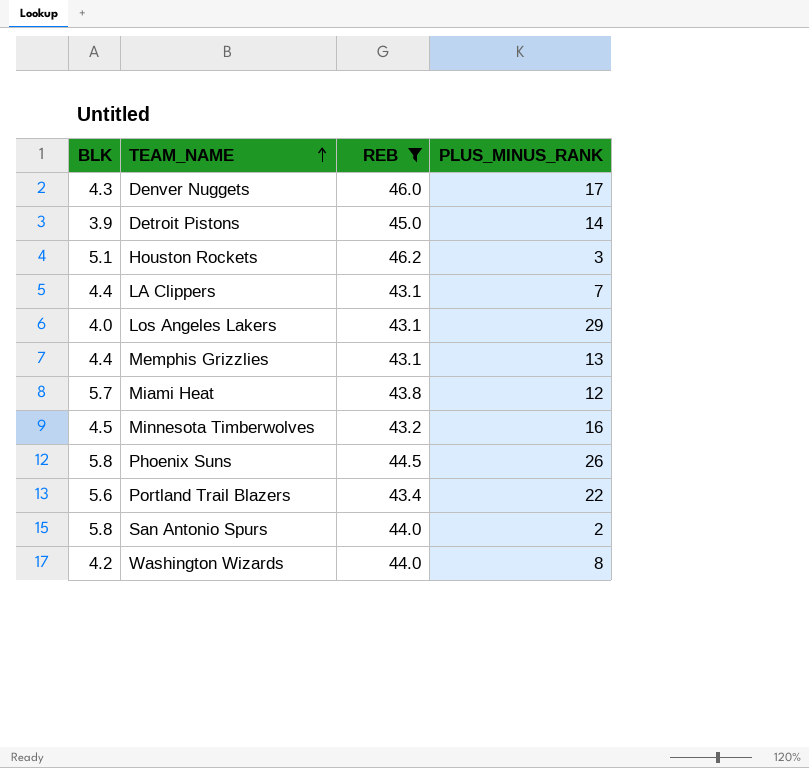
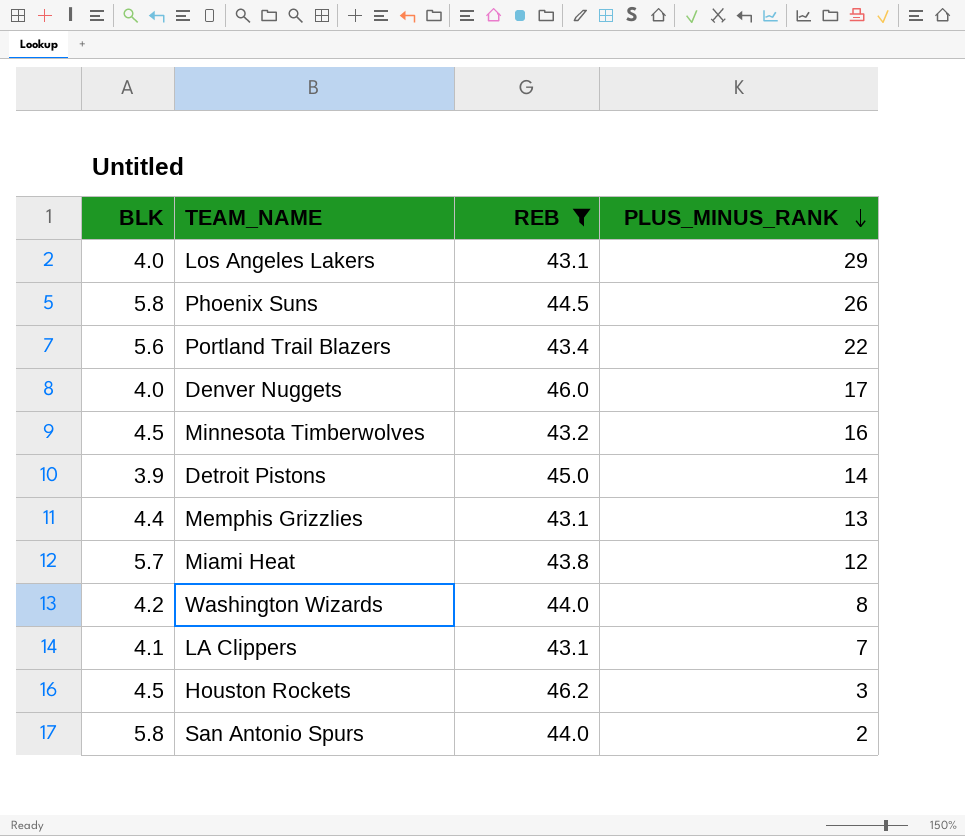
row order: TEAM_NAME ascending -> PLUS_MINUS_RANK descending
Denver Nuggets | BLK: 4.3 -> 4.0
LA Clippers | BLK: 4.4 -> 4.1
Houston Rockets | BLK: 5.1 -> 4.5

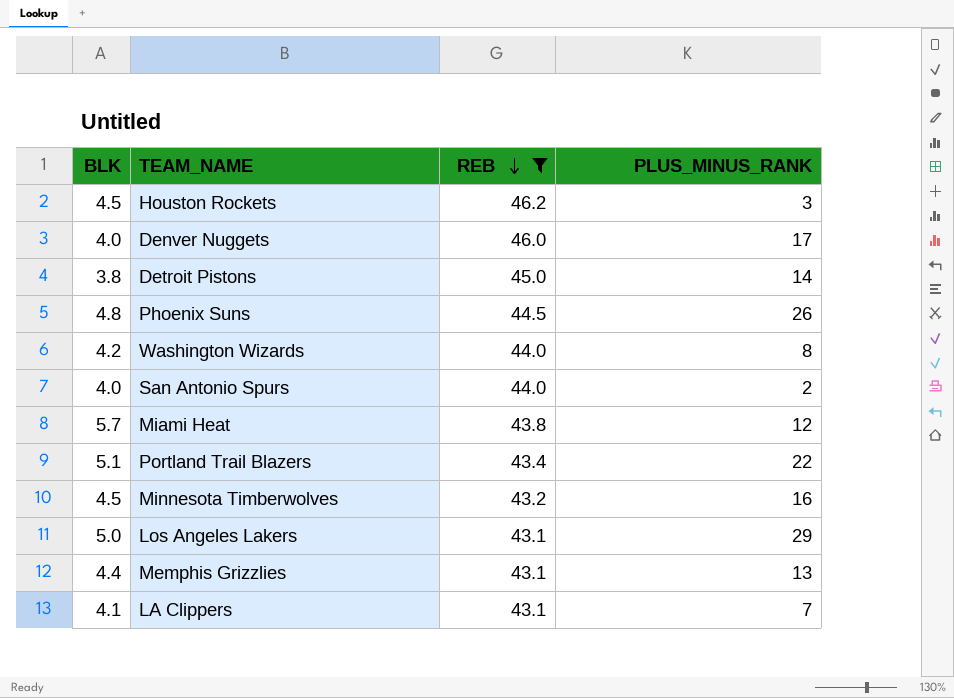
row order: PLUS_MINUS_RANK descending -> REB descending
Detroit Pistons | BLK: 3.9 -> 3.8
Phoenix Suns | BLK: 5.8 -> 4.8
San Antonio Spurs | BLK: 5.8 -> 4.0
Portland Trail Blazers | BLK: 5.6 -> 5.1
Los Angeles Lakers | BLK: 4.0 -> 5.0

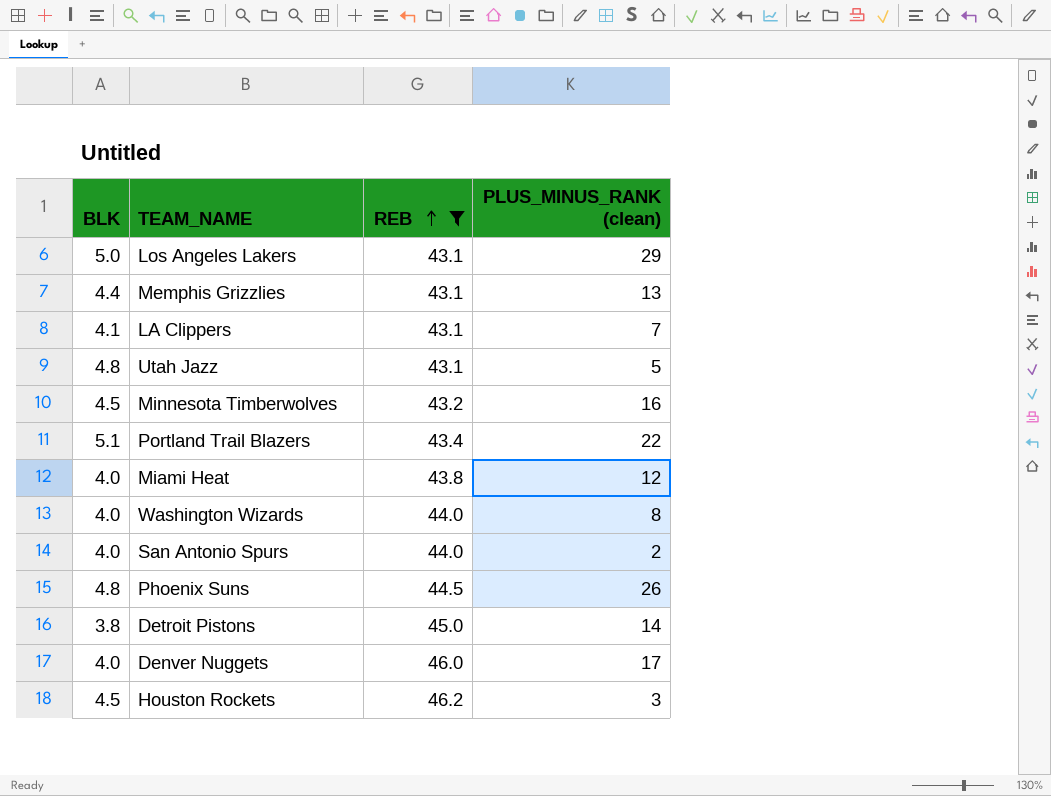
row order: REB descending -> REB ascending
column name: PLUS_MINUS_RANK -> PLUS_MINUS_RANK (clean)
row Utah Jazz: none -> 4.8 | 43.1 | 5
Miami Heat | BLK: 5.7 -> 4.0
Washington Wizards | BLK: 4.2 -> 4.0

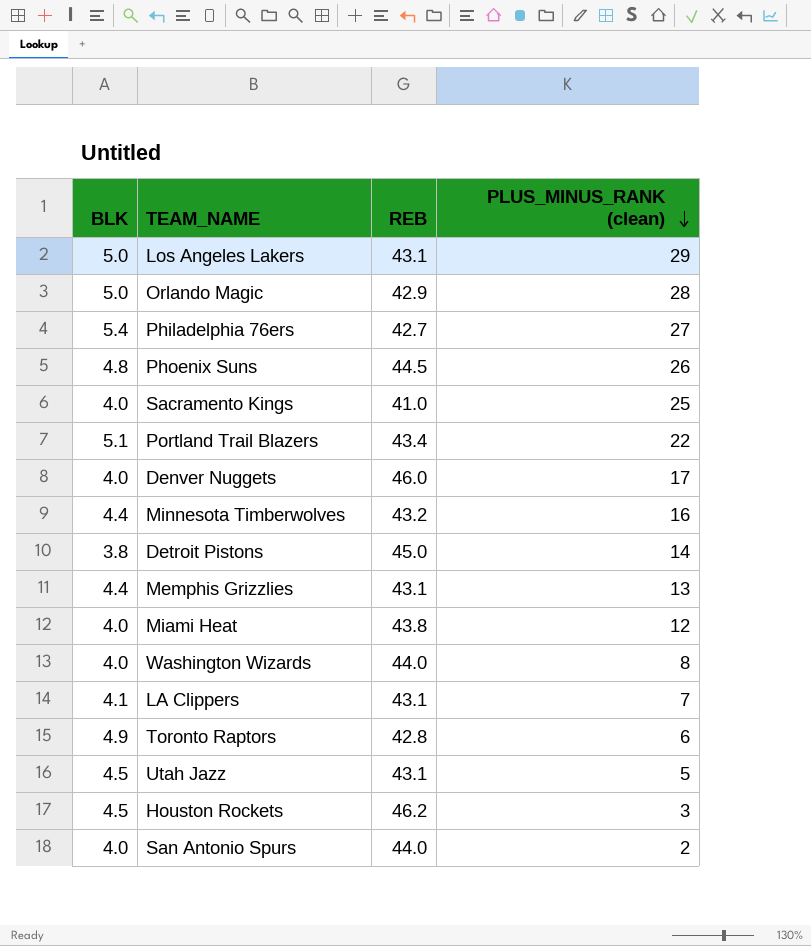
filter: REB >= 43.1 -> none
row order: REB ascending -> PLUS_MINUS_RANK (clean) descending
Minnesota Timberwolves | BLK: 4.5 -> 4.4
Utah Jazz | BLK: 4.8 -> 4.5

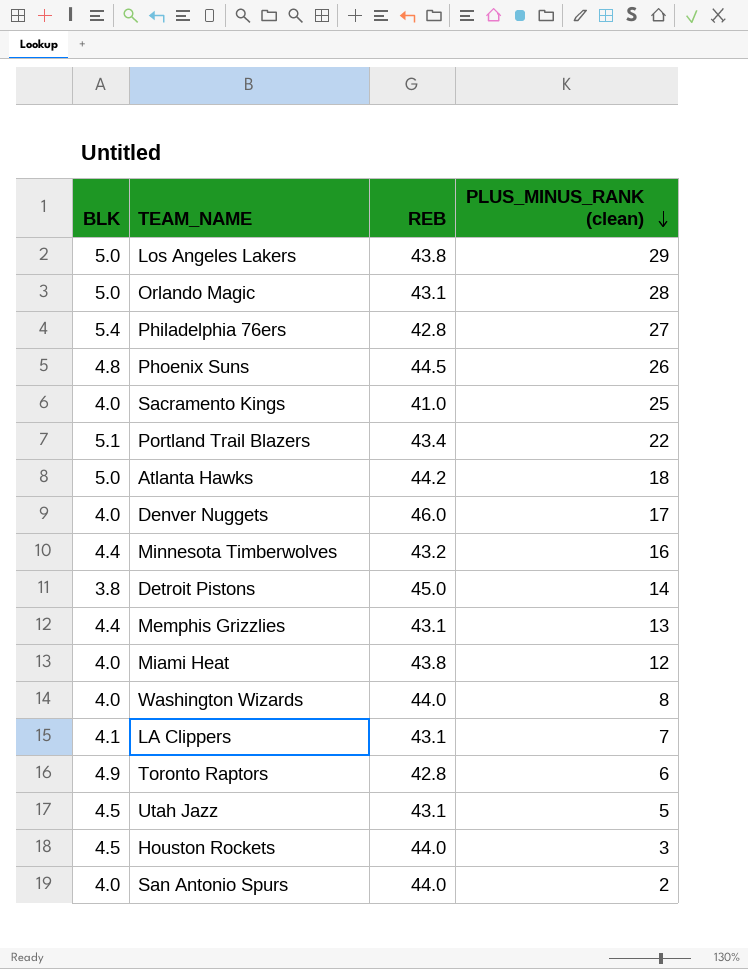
Los Angeles Lakers | REB: 43.1 -> 43.8
Orlando Magic | REB: 42.9 -> 43.1
Philadelphia 76ers | REB: 42.7 -> 42.8
row Atlanta Hawks: none -> 5.0 | 44.2 | 18
Houston Rockets | REB: 46.2 -> 44.0

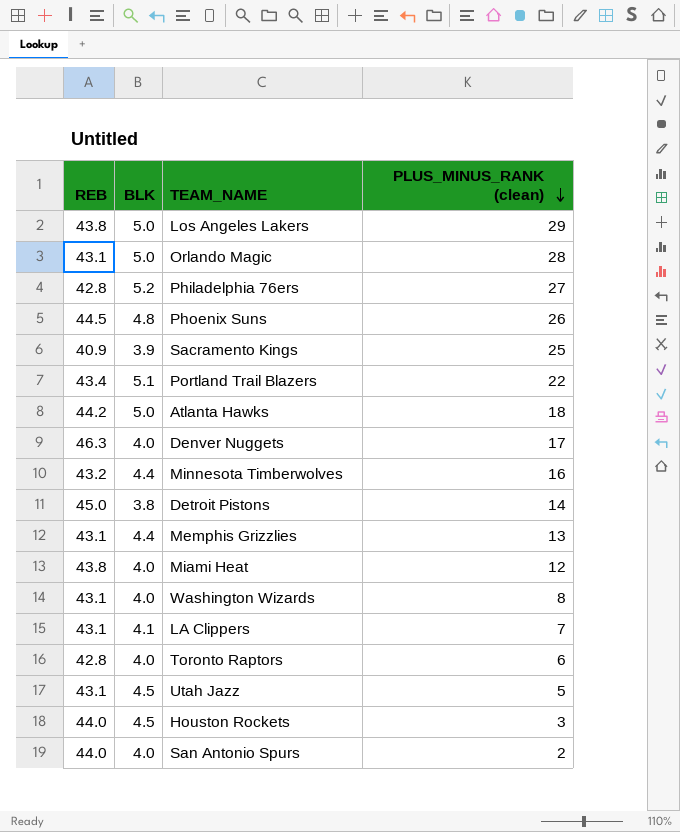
column REB | position: 3 -> 1
Philadelphia 76ers | BLK: 5.4 -> 5.2
Sacramento Kings | REB: 41.0 -> 40.9
Sacramento Kings | BLK: 4.0 -> 3.9
Denver Nuggets | REB: 46.0 -> 46.3
Washington Wizards | REB: 44.0 -> 43.1
Toronto Raptors | BLK: 4.9 -> 4.0

